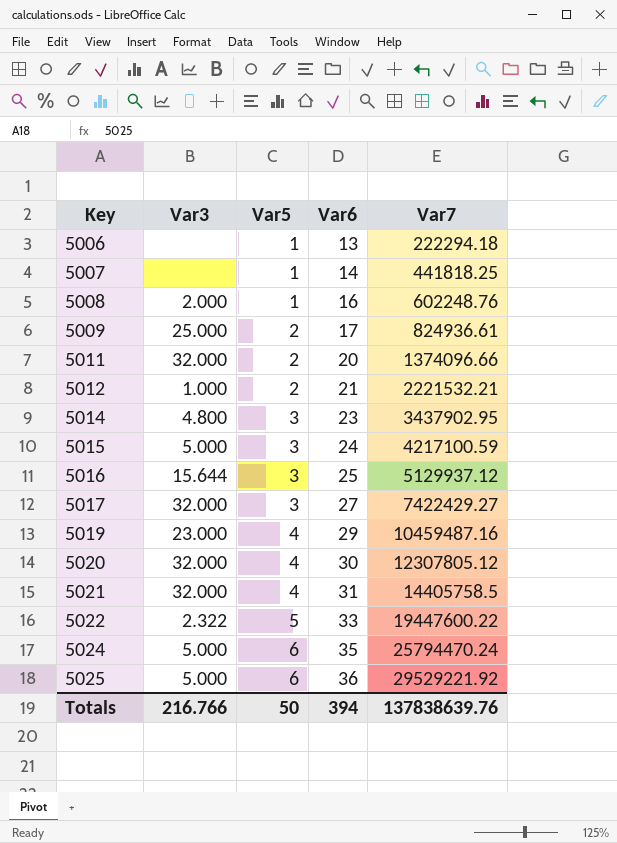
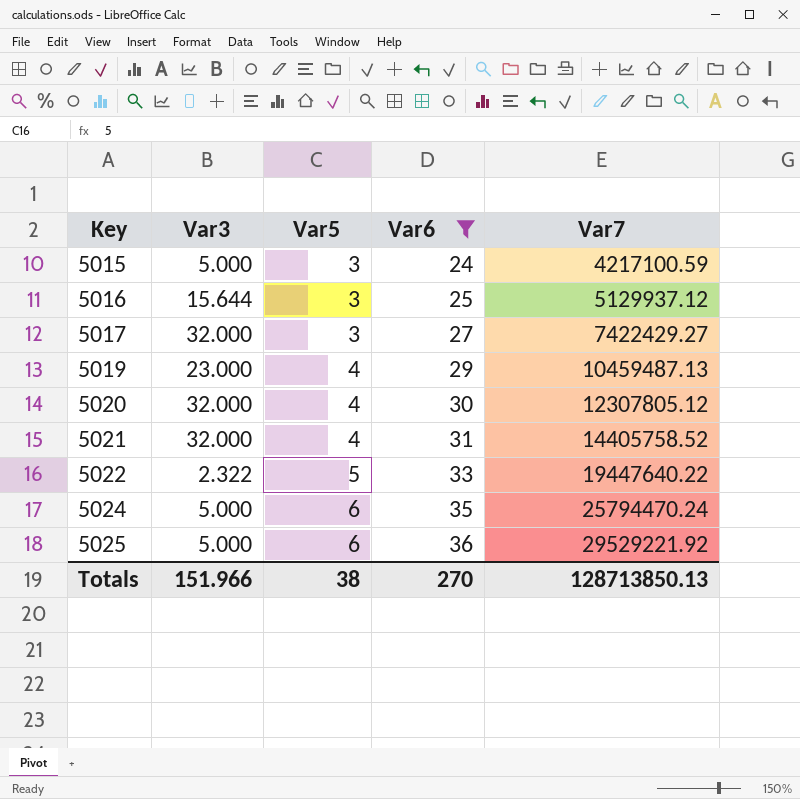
filter: none -> Var6 >= 24
5019 | Var7: 10459487.16 -> 10459487.13
5021 | Var7: 14405758.5 -> 14405758.52
5022 | Var7: 19447600.22 -> 19447640.22
Totals | Var3: 216.766 -> 151.966
Totals | Var5: 50 -> 38
Totals | Var6: 394 -> 270
Totals | Var7: 137838639.76 -> 128713850.13

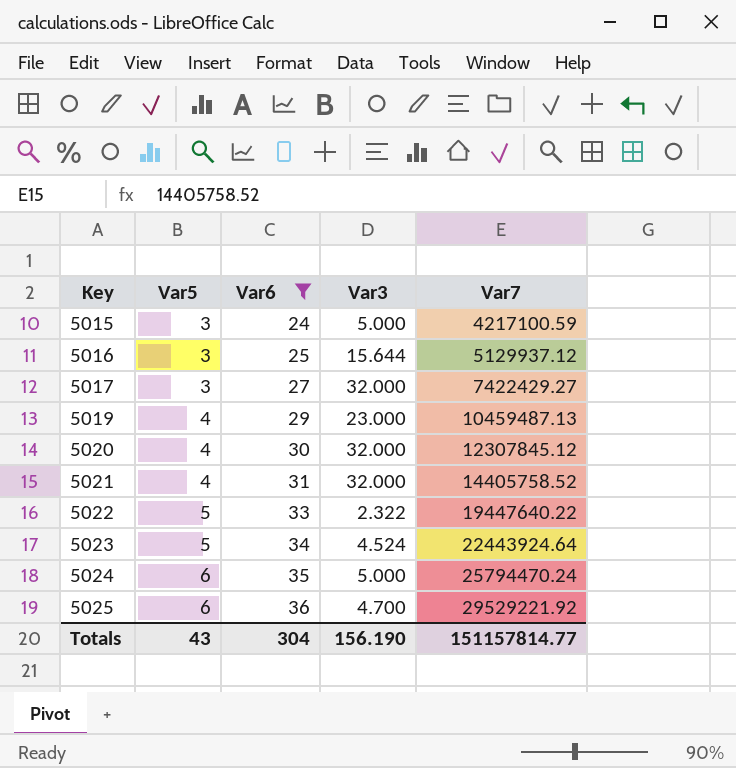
column Var3 | position: 2 -> 4
5020 | Var7: 12307805.12 -> 12307845.12
row 5023: none -> 5 | 34 | 4.524 | 22443924.64
5025 | Var3: 5.000 -> 4.700
Totals | Var5: 38 -> 43
Totals | Var6: 270 -> 304
Totals | Var3: 151.966 -> 156.190
Totals | Var7: 128713850.13 -> 151157814.77

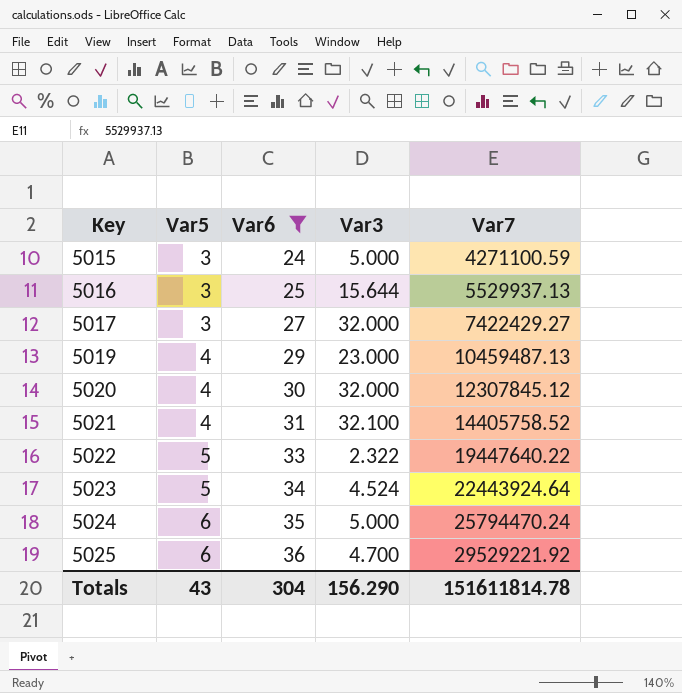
5015 | Var7: 4217100.59 -> 4271100.59
5016 | Var7: 5129937.12 -> 5529937.13
5021 | Var3: 32.000 -> 32.100
Totals | Var3: 156.190 -> 156.290
Totals | Var7: 151157814.77 -> 151611814.78

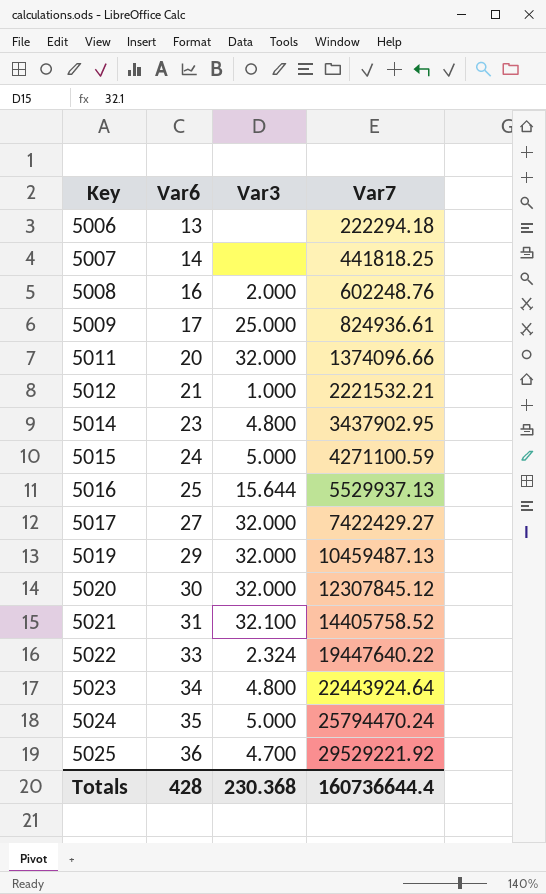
filter: Var6 >= 24 -> none
column Var5 | position: 2 -> none
5019 | Var3: 23.000 -> 32.000
5022 | Var3: 2.322 -> 2.324
5023 | Var3: 4.524 -> 4.800
Totals | Var6: 304 -> 428
Totals | Var3: 156.290 -> 230.368
Totals | Var7: 151611814.78 -> 160736644.4

